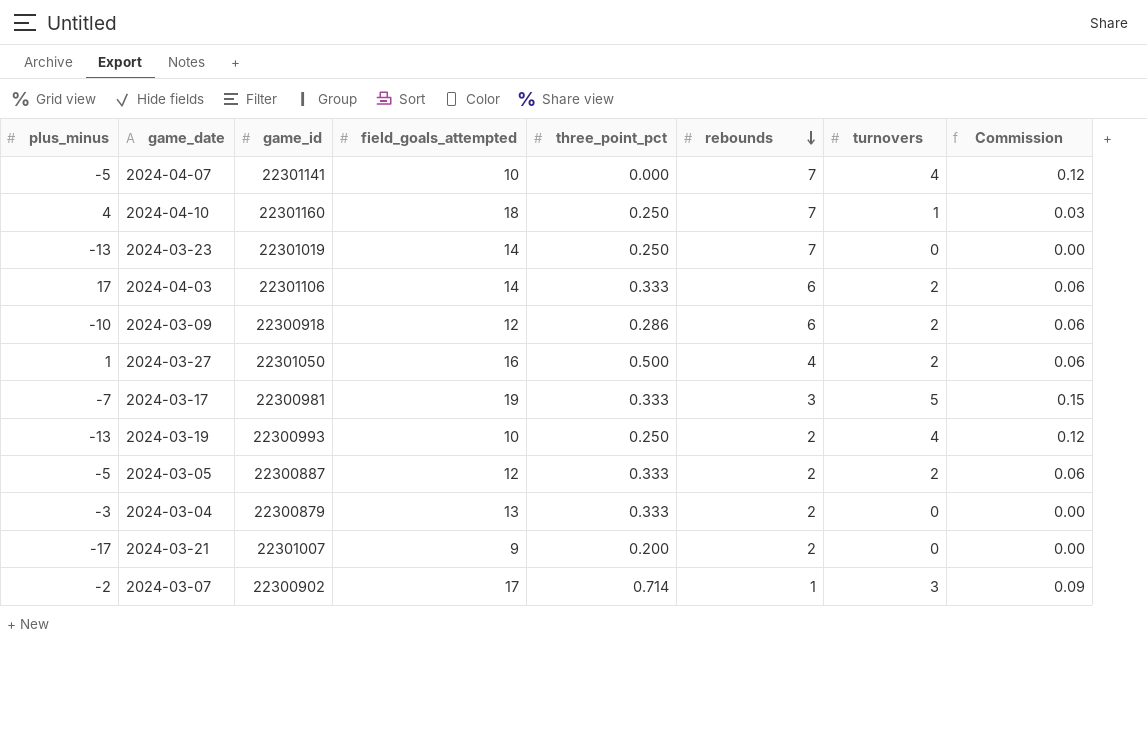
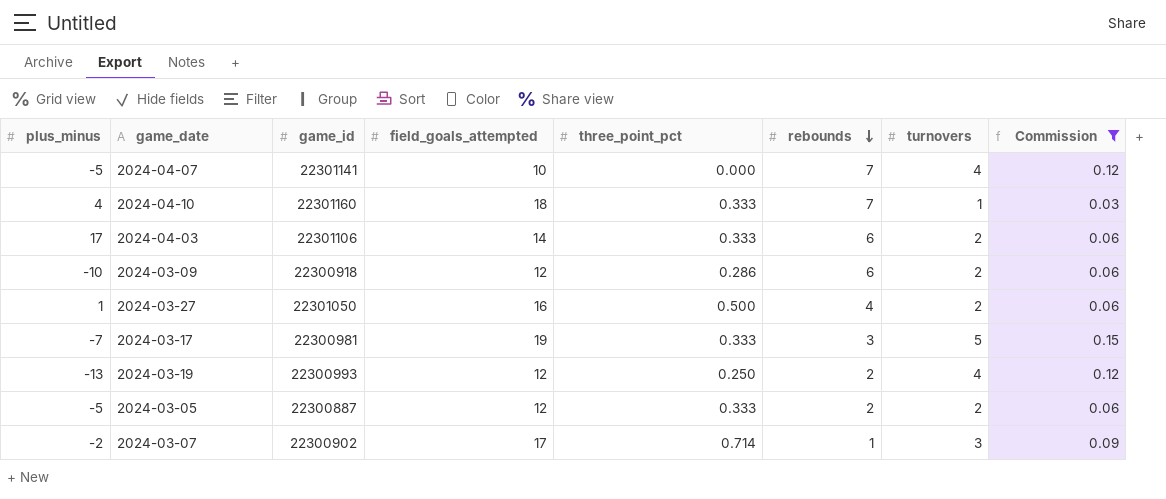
filter: none -> Commission != 0.00
2024-04-10 | three_point_pct: 0.250 -> 0.333
2024-03-19 | field_goals_attempted: 10 -> 12

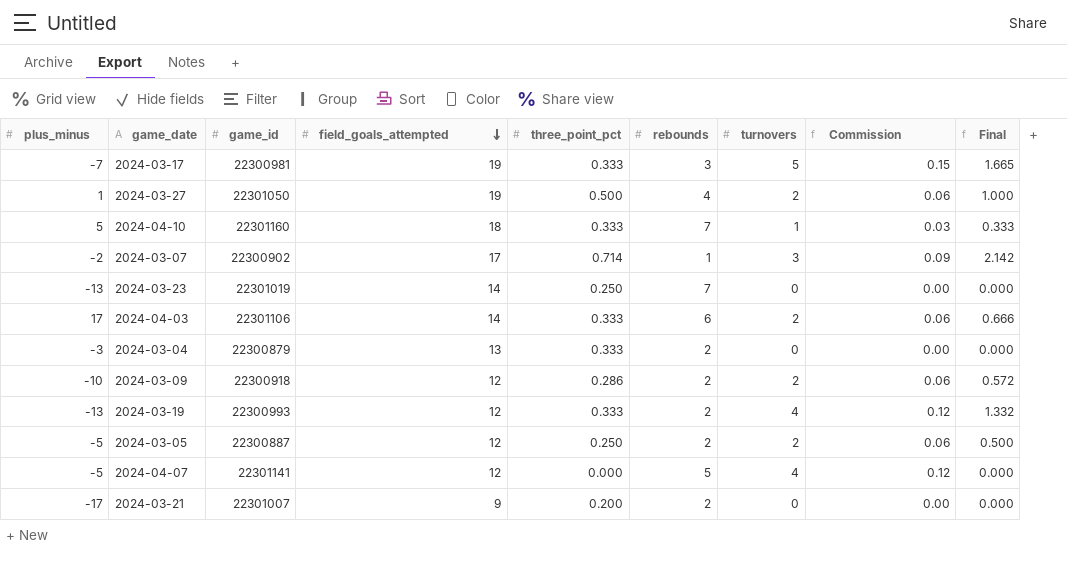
filter: Commission != 0.00 -> none
row order: rebounds descending -> field_goals_attempted descending
column Final | formula: none -> [three_point_pct] * [turnovers]
2024-03-27 | field_goals_attempted: 16 -> 19
2024-04-10 | plus_minus: 4 -> 5
2024-03-09 | rebounds: 6 -> 2
2024-03-19 | three_point_pct: 0.250 -> 0.333
2024-03-05 | three_point_pct: 0.333 -> 0.250
2024-04-07 | field_goals_attempted: 10 -> 12
2024-04-07 | rebounds: 7 -> 5

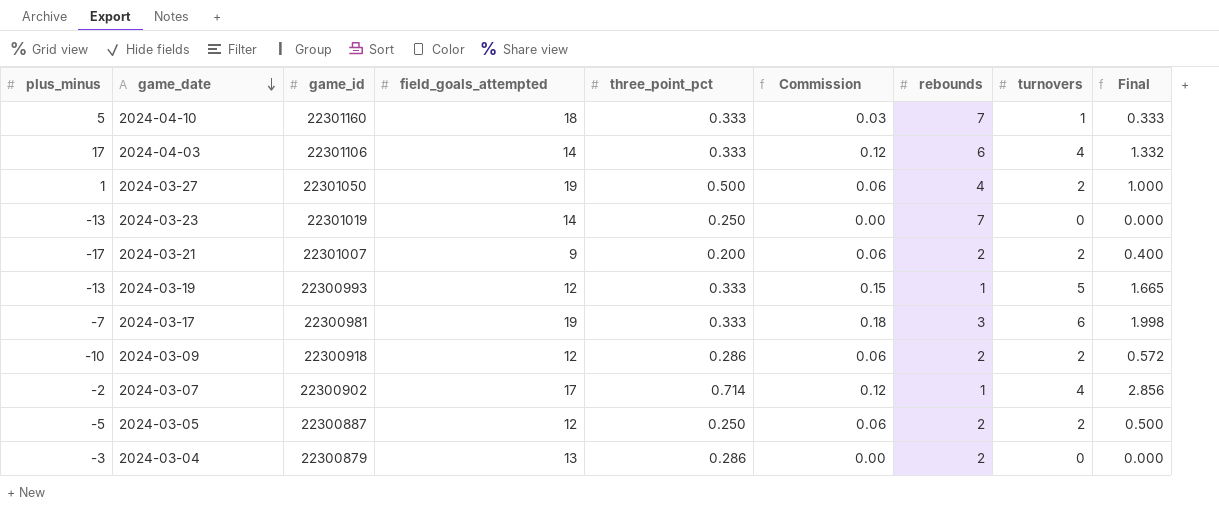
row order: field_goals_attempted descending -> game_date descending
column Commission | position: 8 -> 6
row 2024-04-07: -5 | 22301141 | 12 | 0.000 | 5 | 4 | 0.12 | 0.000 -> none
2024-04-03 | Commission: 0.06 -> 0.12
2024-04-03 | turnovers: 2 -> 4
2024-04-03 | Final: 0.666 -> 1.332
2024-03-21 | Commission: 0.00 -> 0.06
2024-03-21 | turnovers: 0 -> 2
2024-03-21 | Final: 0.000 -> 0.400
2024-03-19 | Commission: 0.12 -> 0.15
2024-03-19 | rebounds: 2 -> 1
2024-03-19 | turnovers: 4 -> 5
2024-03-19 | Final: 1.332 -> 1.665
2024-03-17 | Commission: 0.15 -> 0.18
2024-03-17 | turnovers: 5 -> 6
2024-03-17 | Final: 1.665 -> 1.998
2024-03-07 | Commission: 0.09 -> 0.12
2024-03-07 | turnovers: 3 -> 4
2024-03-07 | Final: 2.142 -> 2.856
2024-03-04 | three_point_pct: 0.333 -> 0.286

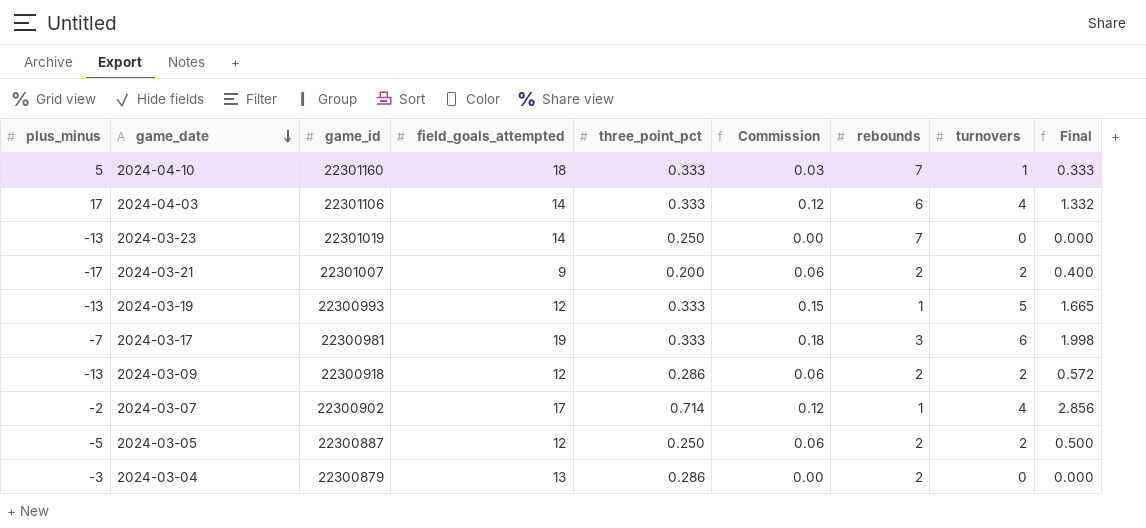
row 2024-03-27: 1 | 22301050 | 19 | 0.500 | 0.06 | 4 | 2 | 1.000 -> none
2024-03-09 | plus_minus: -10 -> -13

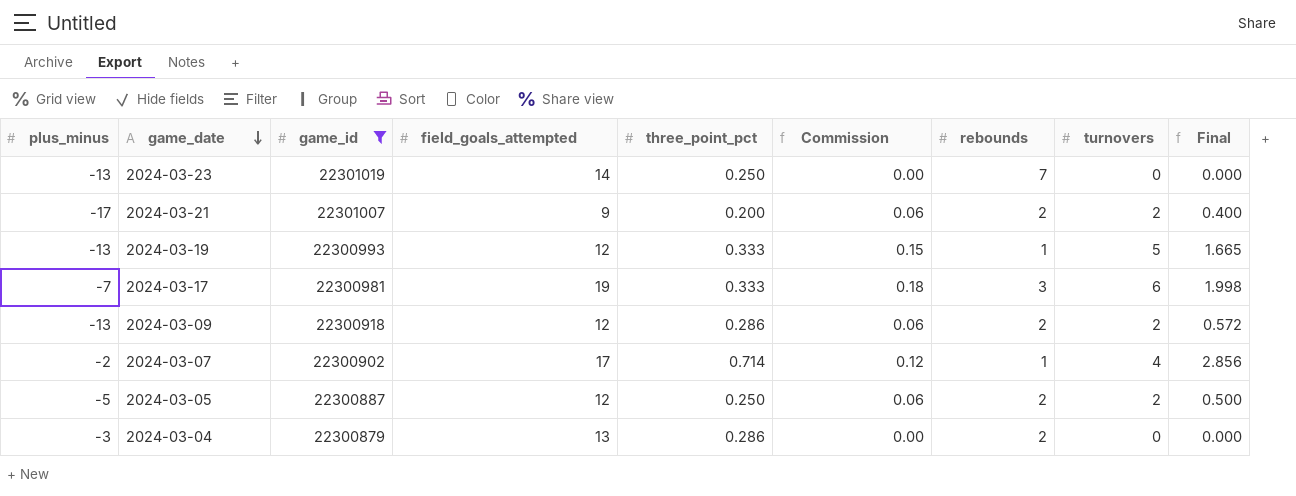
filter: none -> game_id <= 22301019

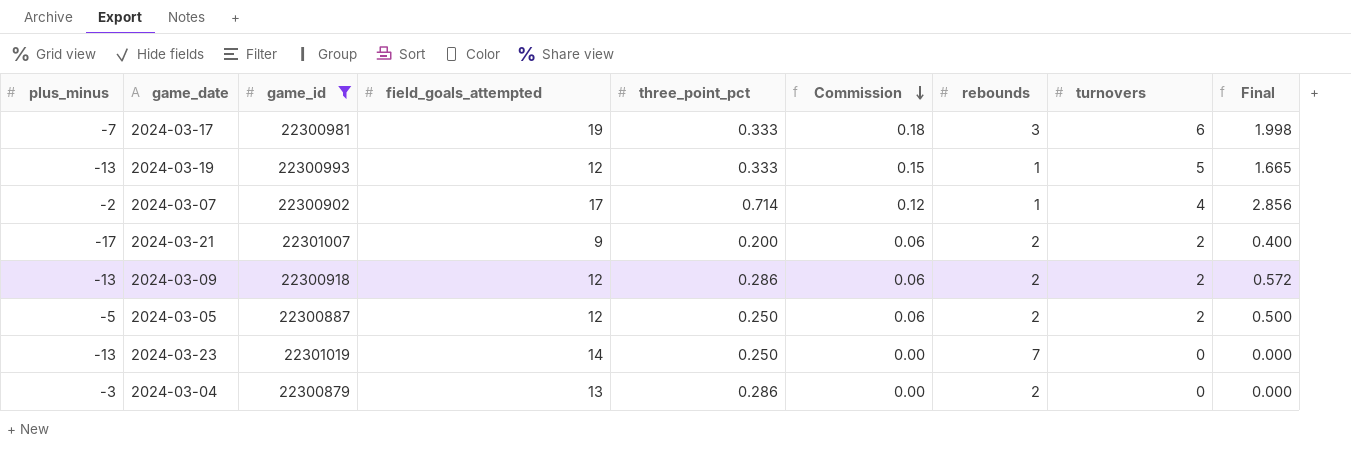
row order: game_date descending -> Commission descending

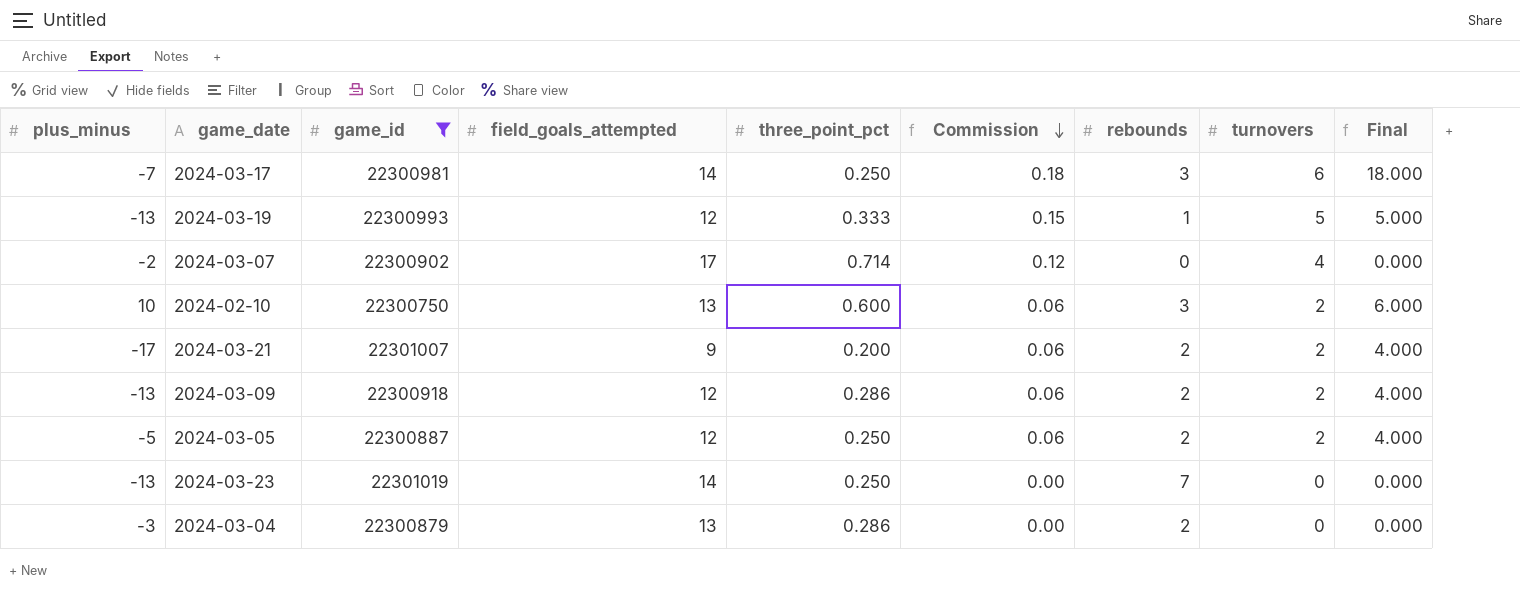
column Final | formula: [three_point_pct] * [turnovers] -> [rebounds] * [turnovers]
2024-03-17 | field_goals_attempted: 19 -> 14
2024-03-17 | three_point_pct: 0.333 -> 0.250
2024-03-07 | rebounds: 1 -> 0
row 2024-02-10: none -> 10 | 22300750 | 13 | 0.600 | 0.06 | 3 | 2 | 6.000

